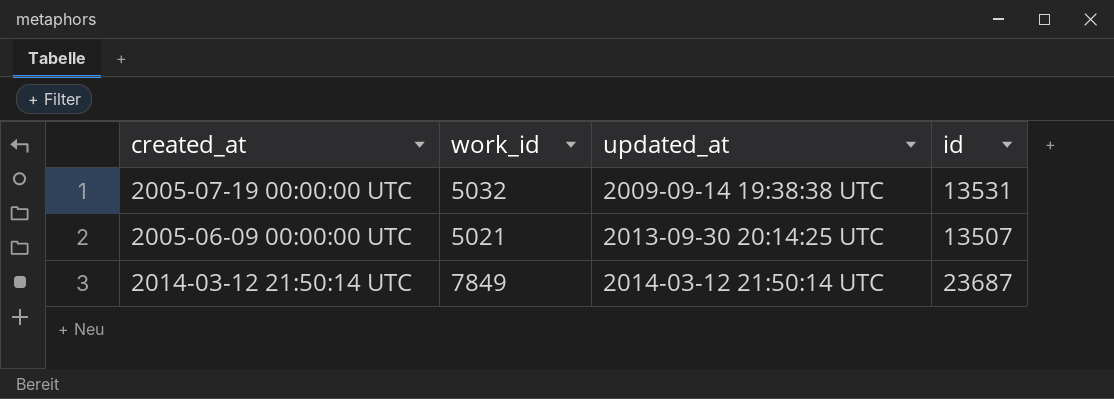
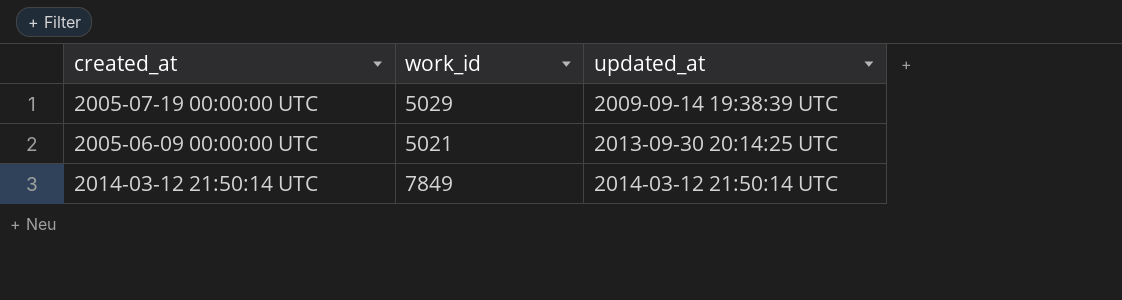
column id | position: 4 -> none
2005-07-19 00:00:00 UTC | work_id: 5032 -> 5029
2005-07-19 00:00:00 UTC | updated_at: 2009-09-14 19:38:38 UTC -> 2009-09-14 19:38:39 UTC

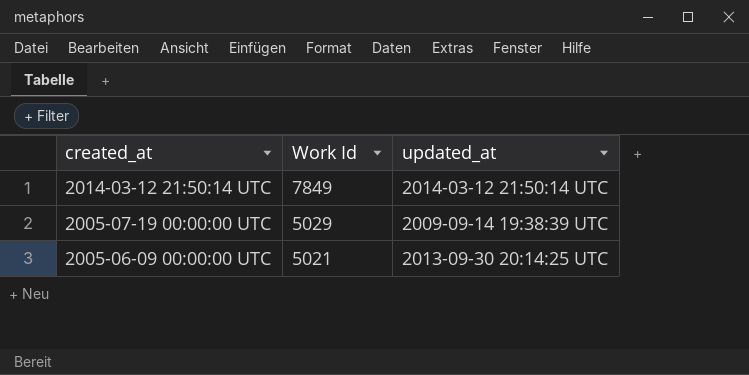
row order: updated_at ascending -> created_at descending
column name: work_id -> Work Id

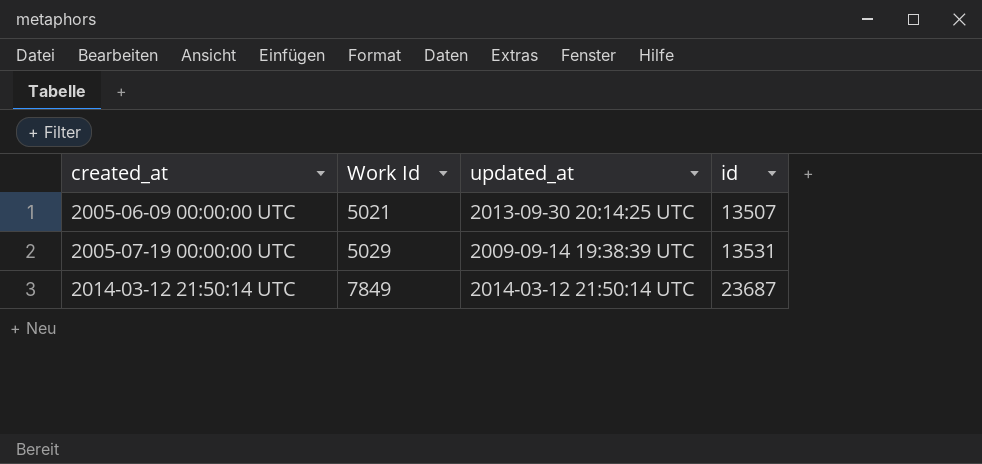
row order: created_at descending -> created_at ascending
column id | position: none -> 4

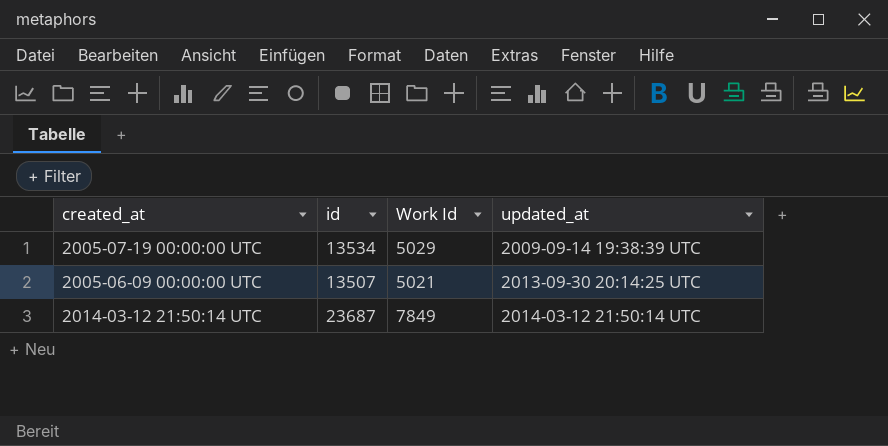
row order: created_at ascending -> updated_at ascending
column id | position: 4 -> 2
2005-07-19 00:00:00 UTC | id: 13531 -> 13534

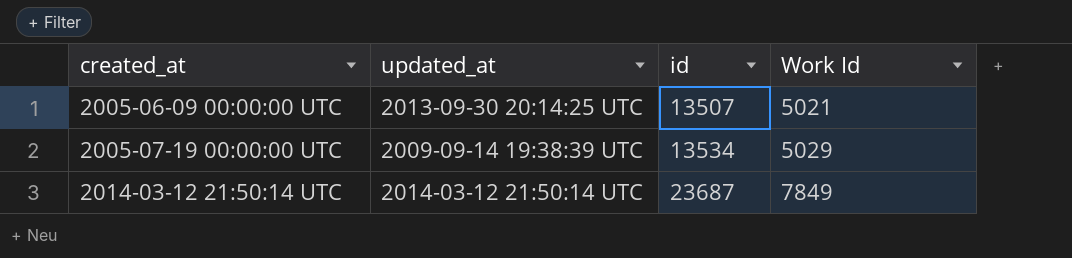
row order: updated_at ascending -> created_at ascending
column updated_at | position: 4 -> 2

